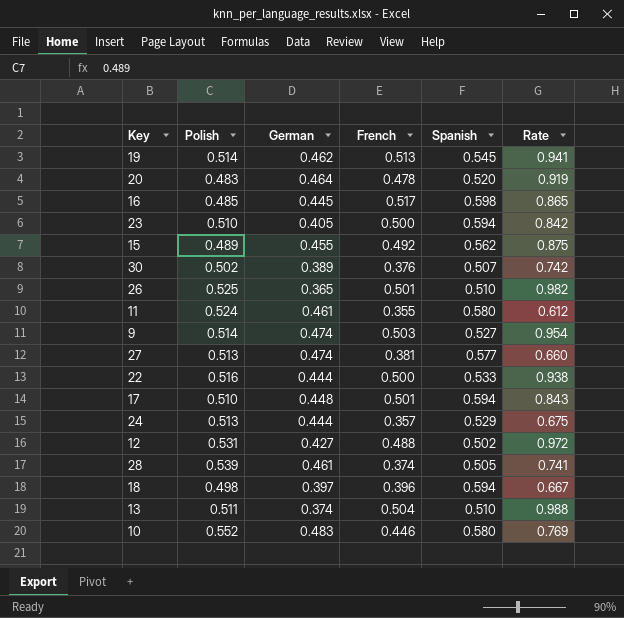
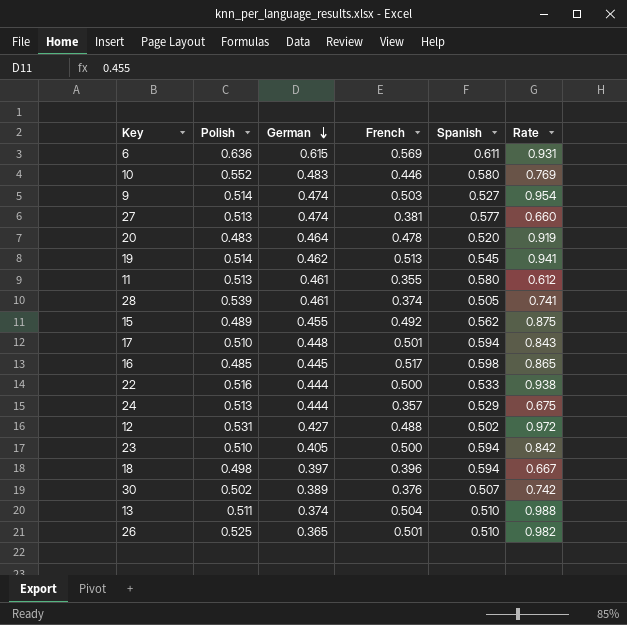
row order: none -> German descending
row 6: none -> 0.636 | 0.615 | 0.569 | 0.611 | 0.931
11 | Polish: 0.524 -> 0.513

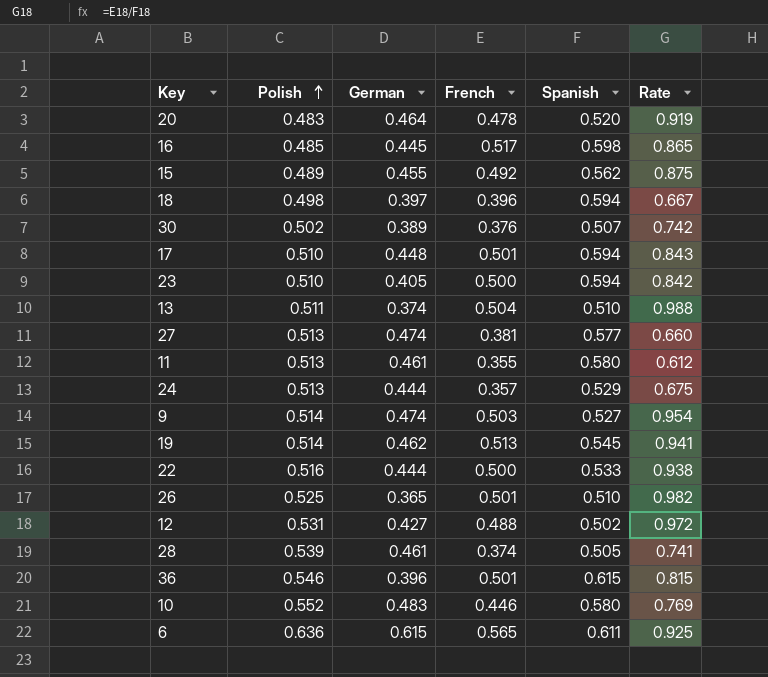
row order: German descending -> Polish ascending
row 36: none -> 0.546 | 0.396 | 0.501 | 0.615 | 0.815
6 | French: 0.569 -> 0.565
6 | Rate: 0.931 -> 0.925

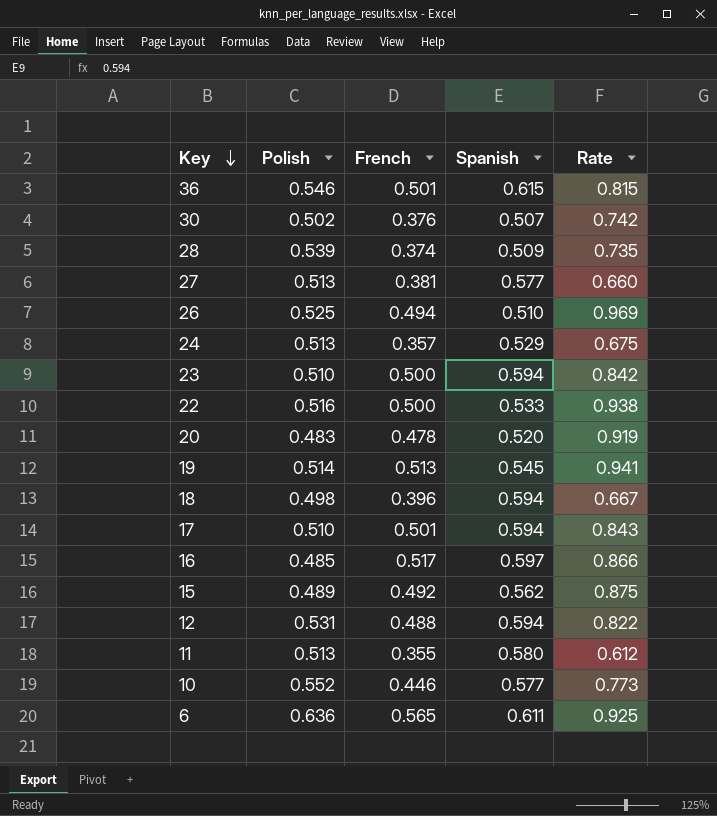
row order: Polish ascending -> Key descending
column German | position: 3 -> none
row 13: 0.511 | 0.374 | 0.504 | 0.510 | 0.988 -> none
row 9: 0.514 | 0.474 | 0.503 | 0.527 | 0.954 -> none
28 | Spanish: 0.505 -> 0.509
28 | Rate: 0.741 -> 0.735
26 | French: 0.501 -> 0.494
26 | Rate: 0.982 -> 0.969
16 | Spanish: 0.598 -> 0.597
16 | Rate: 0.865 -> 0.866
12 | Spanish: 0.502 -> 0.594
12 | Rate: 0.972 -> 0.822
10 | Spanish: 0.580 -> 0.577
10 | Rate: 0.769 -> 0.773

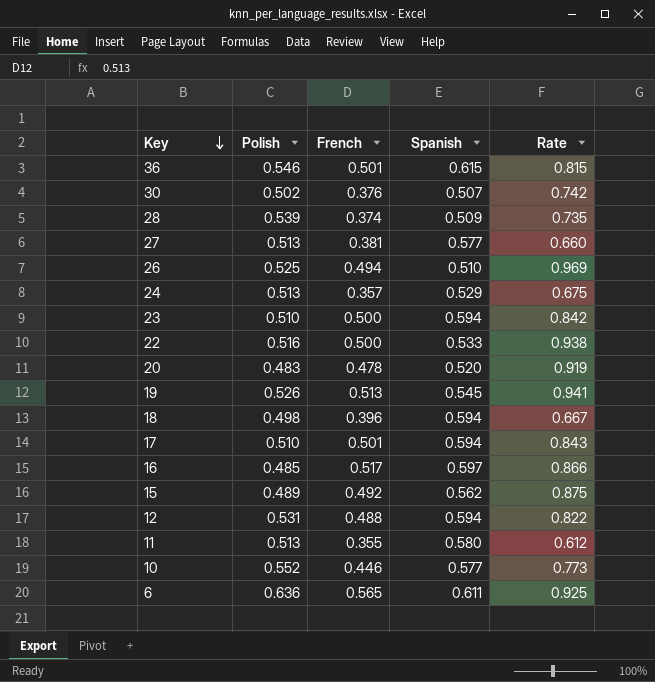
19 | Polish: 0.514 -> 0.526

